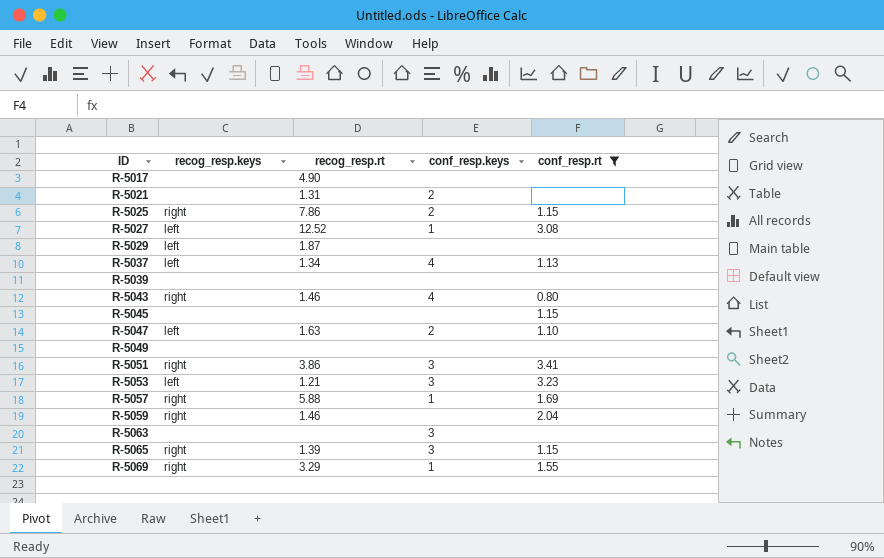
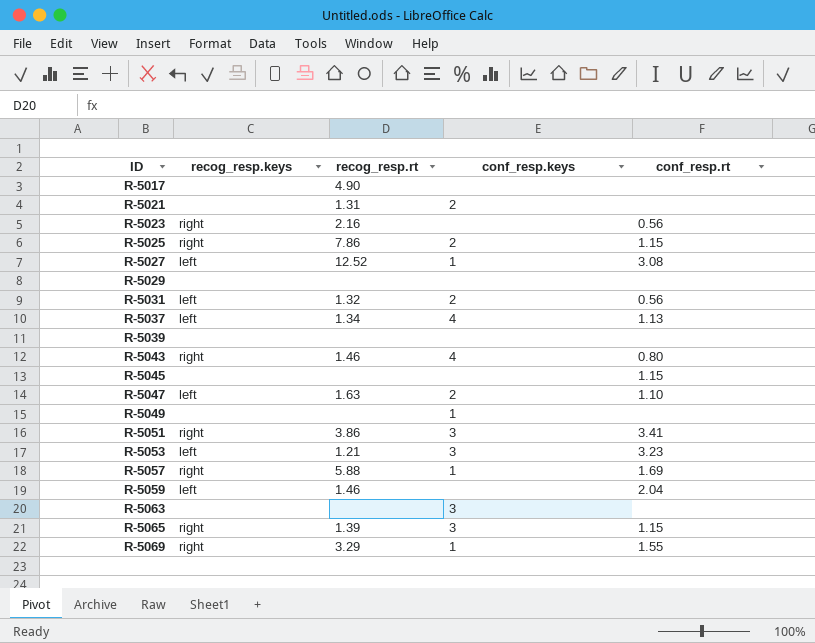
filter: conf_resp.rt != 0.56 -> none
R-5029 | recog_resp.keys: left -> none
R-5029 | recog_resp.rt: 1.87 -> none
R-5049 | conf_resp.keys: none -> 1
R-5059 | recog_resp.keys: right -> left

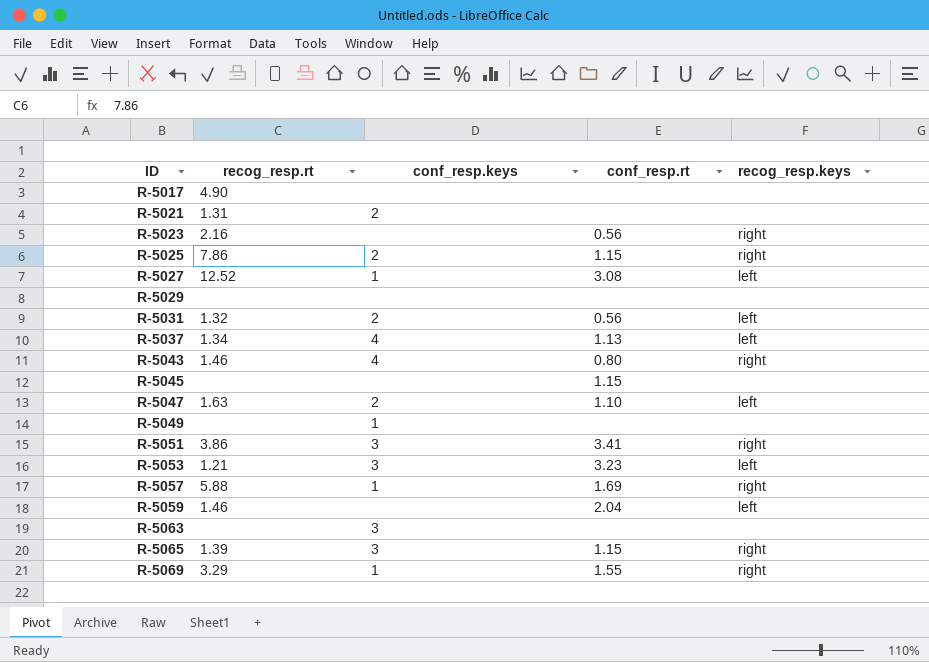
column recog_resp.keys | position: 2 -> 5
row R-5039: none | none | none | none -> none

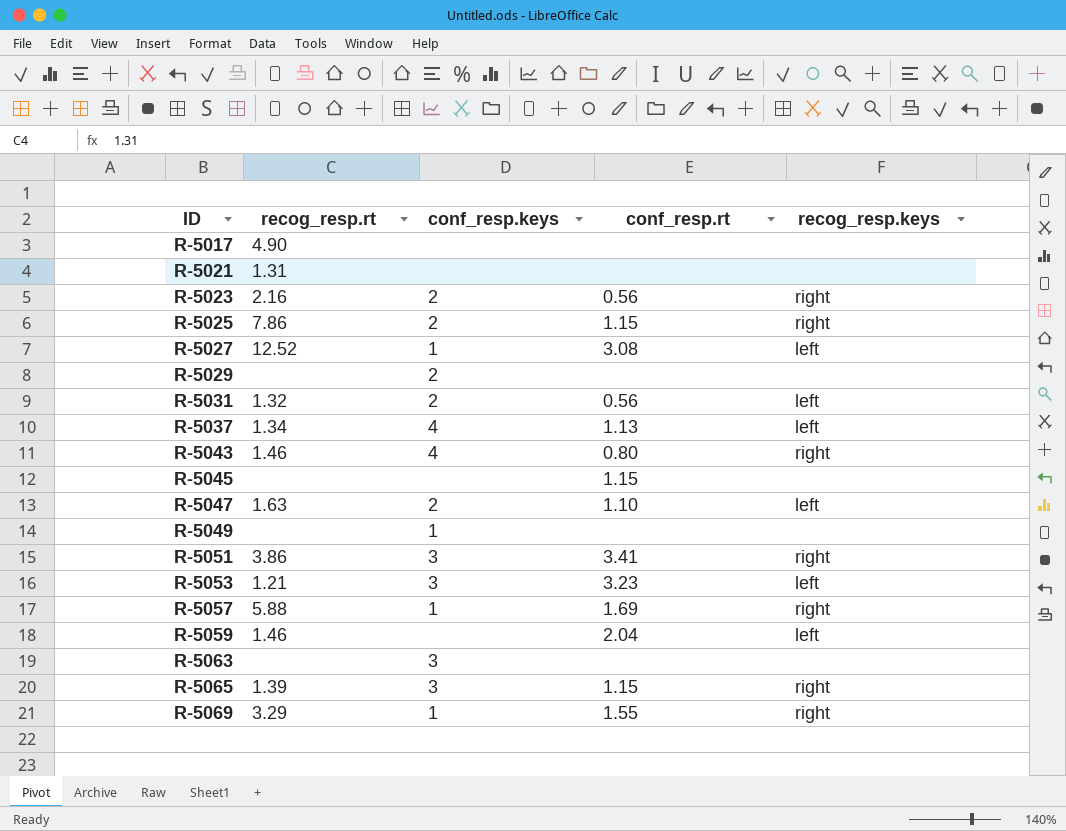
R-5021 | conf_resp.keys: 2 -> none
R-5023 | conf_resp.keys: none -> 2
R-5029 | conf_resp.keys: none -> 2

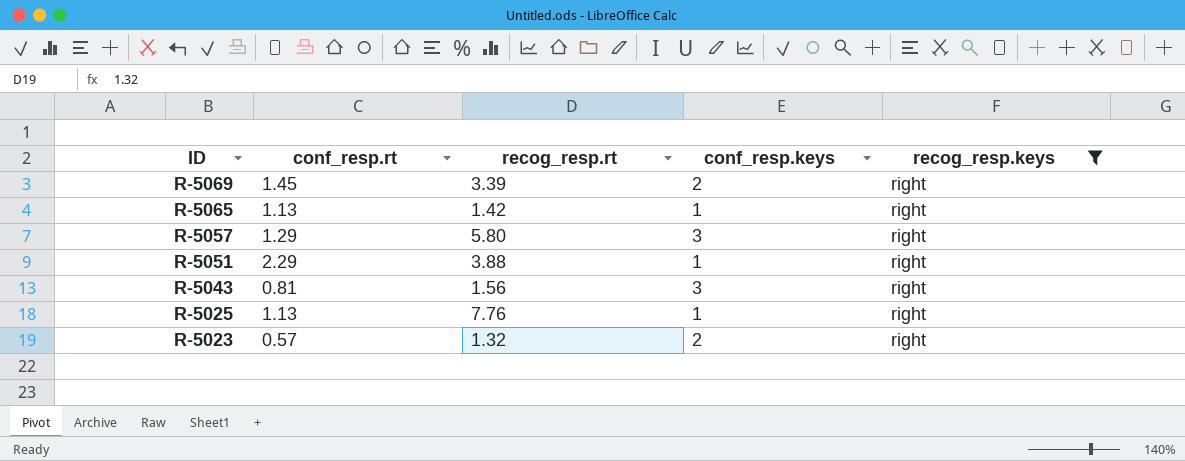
filter: none -> recog_resp.keys = right
row order: ID ascending -> ID descending
column conf_resp.rt | position: 4 -> 2
R-5069 | conf_resp.rt: 1.55 -> 1.45
R-5069 | recog_resp.rt: 3.29 -> 3.39
R-5069 | conf_resp.keys: 1 -> 2
R-5065 | conf_resp.rt: 1.15 -> 1.13
R-5065 | recog_resp.rt: 1.39 -> 1.42
R-5065 | conf_resp.keys: 3 -> 1
R-5057 | conf_resp.rt: 1.69 -> 1.29
R-5057 | recog_resp.rt: 5.88 -> 5.80
R-5057 | conf_resp.keys: 1 -> 3
R-5051 | conf_resp.rt: 3.41 -> 2.29
R-5051 | recog_resp.rt: 3.86 -> 3.88
R-5051 | conf_resp.keys: 3 -> 1
R-5043 | conf_resp.rt: 0.80 -> 0.81
R-5043 | recog_resp.rt: 1.46 -> 1.56
R-5043 | conf_resp.keys: 4 -> 3
R-5025 | conf_resp.rt: 1.15 -> 1.13
R-5025 | recog_resp.rt: 7.86 -> 7.76
R-5025 | conf_resp.keys: 2 -> 1
R-5023 | conf_resp.rt: 0.56 -> 0.57
R-5023 | recog_resp.rt: 2.16 -> 1.32

